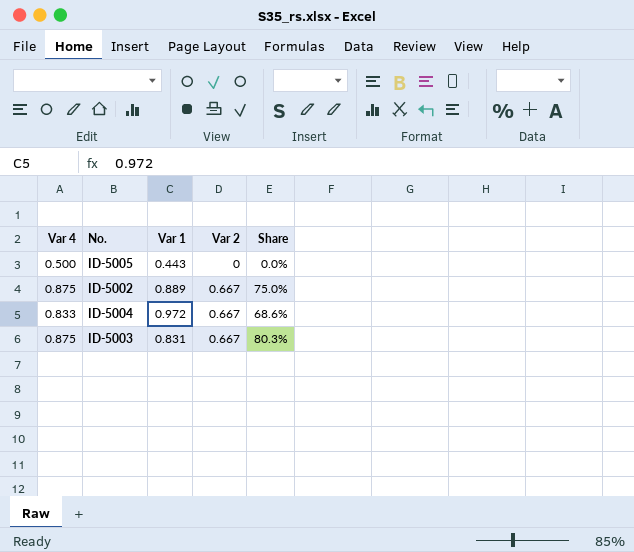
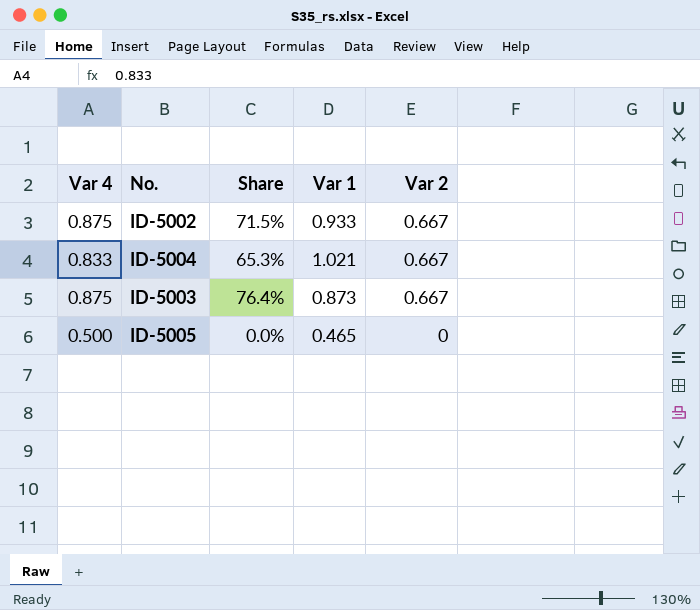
row order: Var 2 ascending -> Var 2 descending
column Share | position: 5 -> 3
ID-5002 | Share: 75.0% -> 71.5%
ID-5002 | Var 1: 0.889 -> 0.933
ID-5004 | Share: 68.6% -> 65.3%
ID-5004 | Var 1: 0.972 -> 1.021
ID-5003 | Share: 80.3% -> 76.4%
ID-5003 | Var 1: 0.831 -> 0.873
ID-5005 | Var 1: 0.443 -> 0.465

